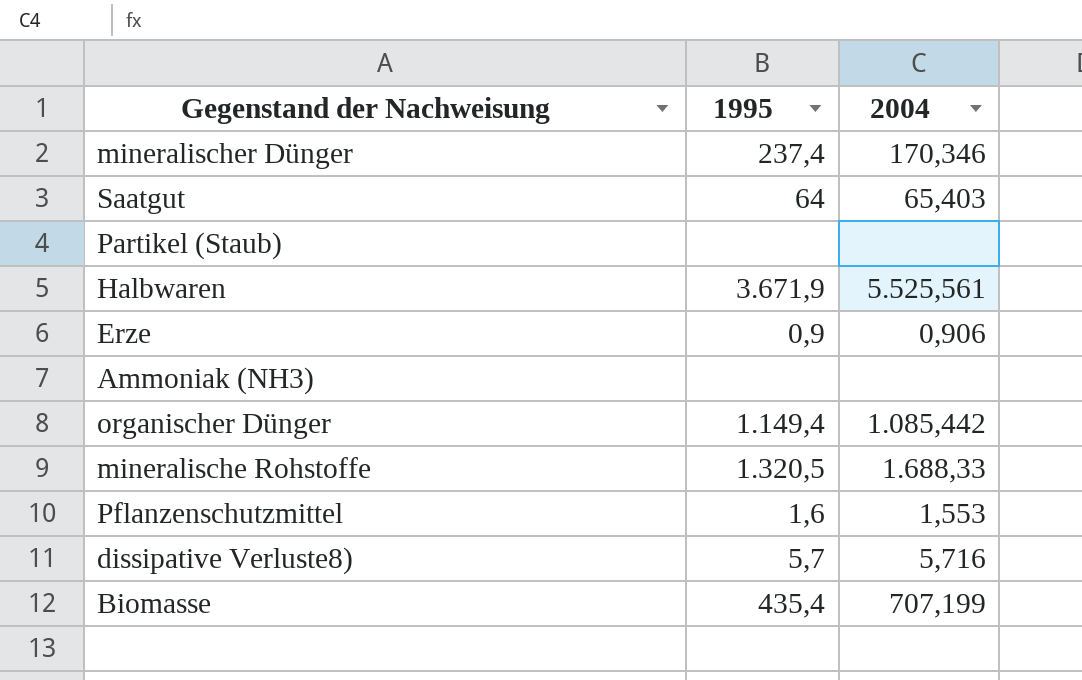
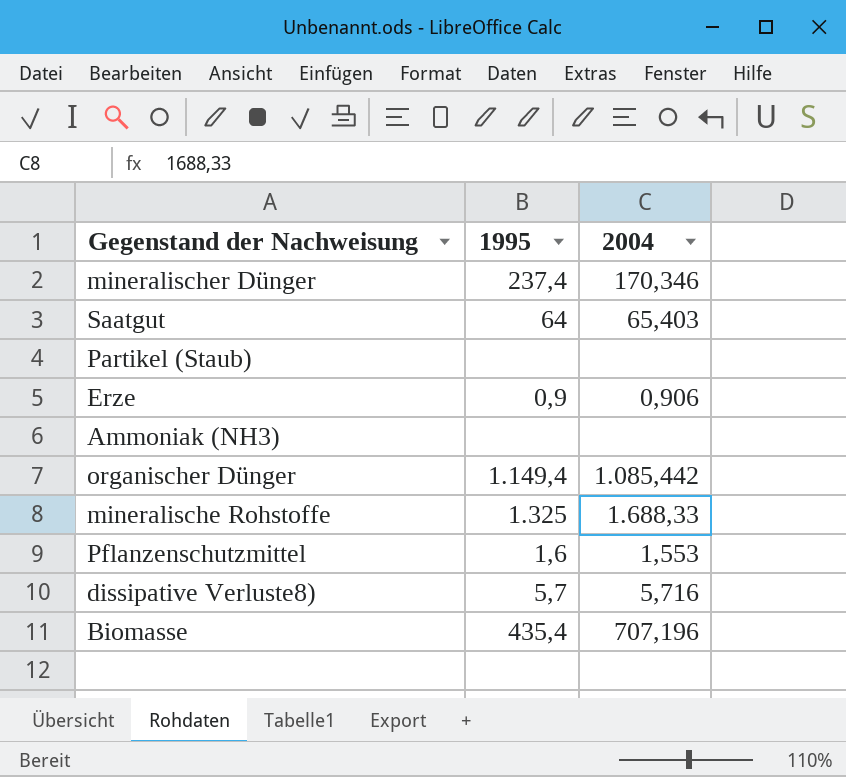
row Halbwaren: 3.671,9 | 5.525,561 -> none
mineralische Rohstoffe | 1995: 1.320,5 -> 1.325
Biomasse | 2004: 707,199 -> 707,196

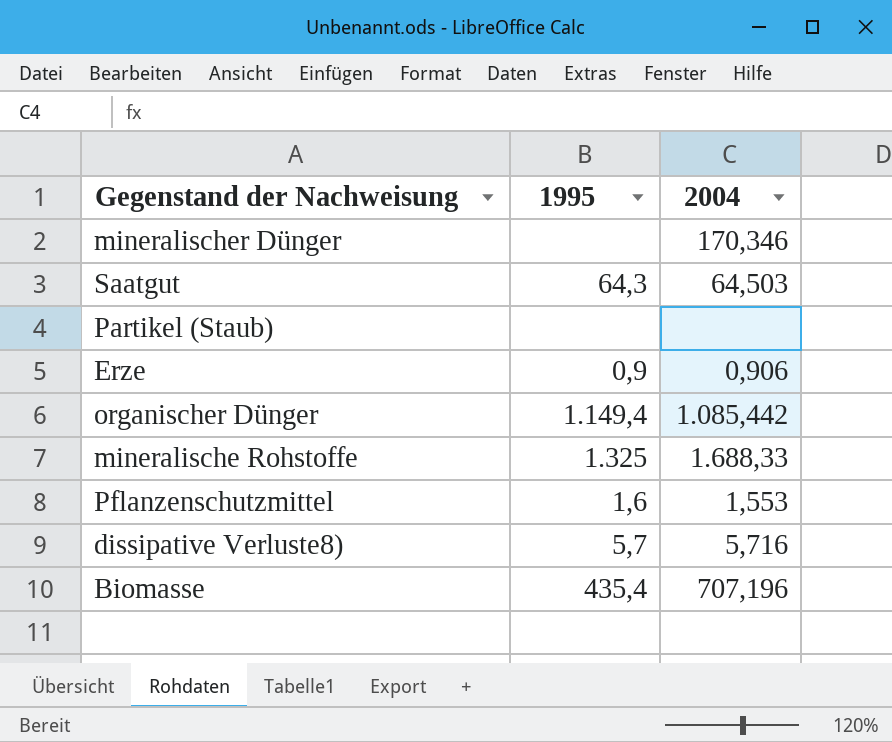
row Ammoniak (NH3): none | none -> none
mineralischer Dünger | 1995: 237,4 -> none
Saatgut | 1995: 64 -> 64,3
Saatgut | 2004: 65,403 -> 64,503

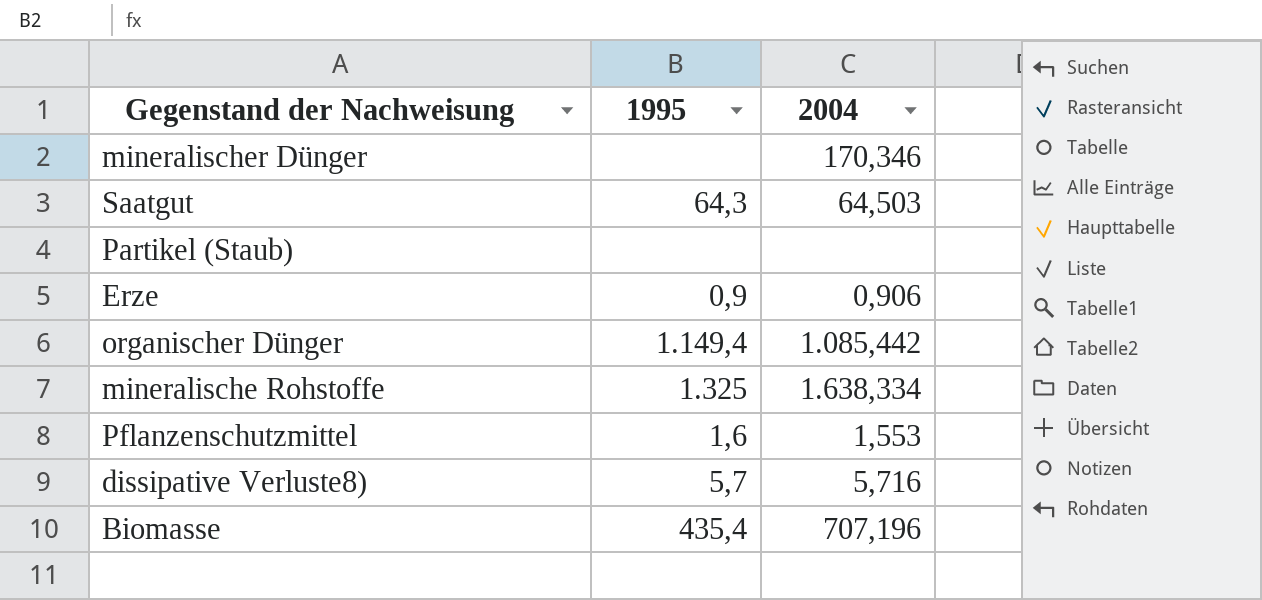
mineralische Rohstoffe | 2004: 1.688,33 -> 1.638,334

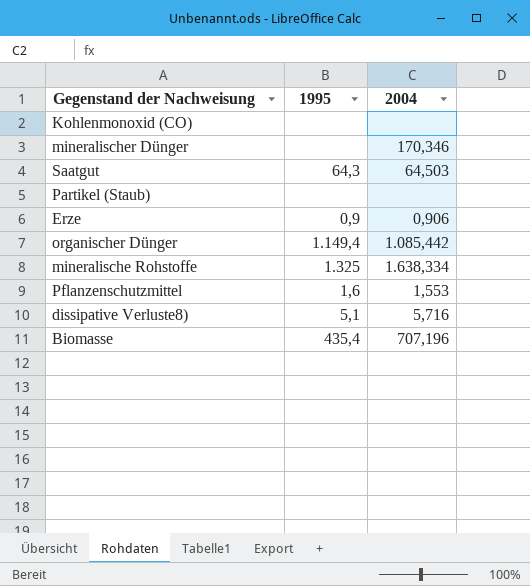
row Kohlenmonoxid (CO): none -> none | none
dissipative Verluste8) | 1995: 5,7 -> 5,1

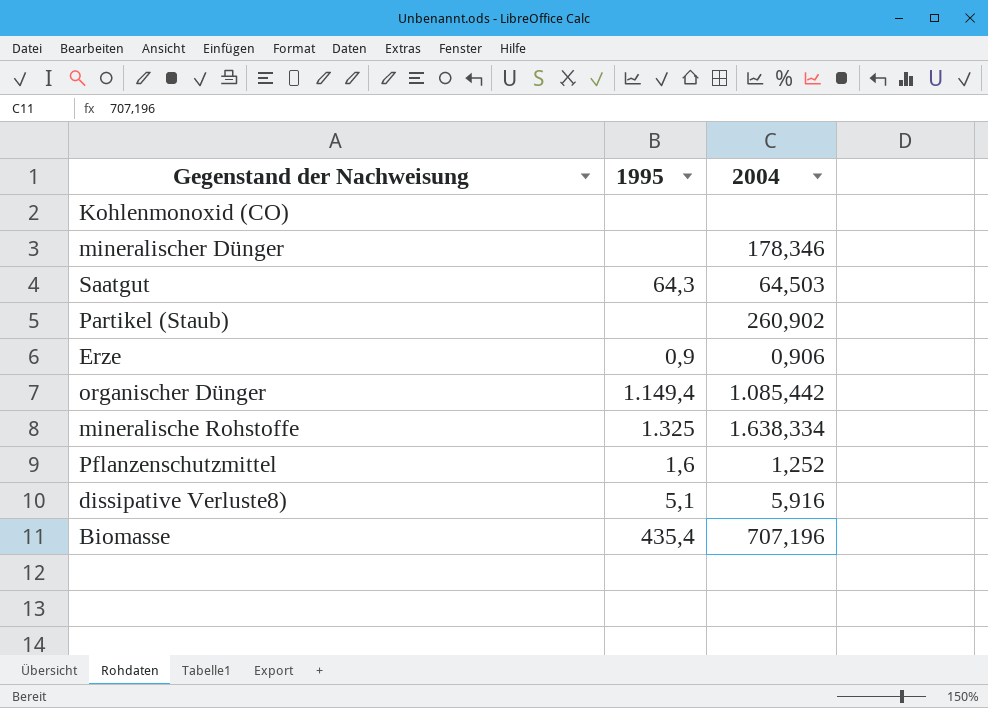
mineralischer Dünger | 2004: 170,346 -> 178,346
Partikel (Staub) | 2004: none -> 260,902
Pflanzenschutzmittel | 2004: 1,553 -> 1,252
dissipative Verluste8) | 2004: 5,716 -> 5,916

